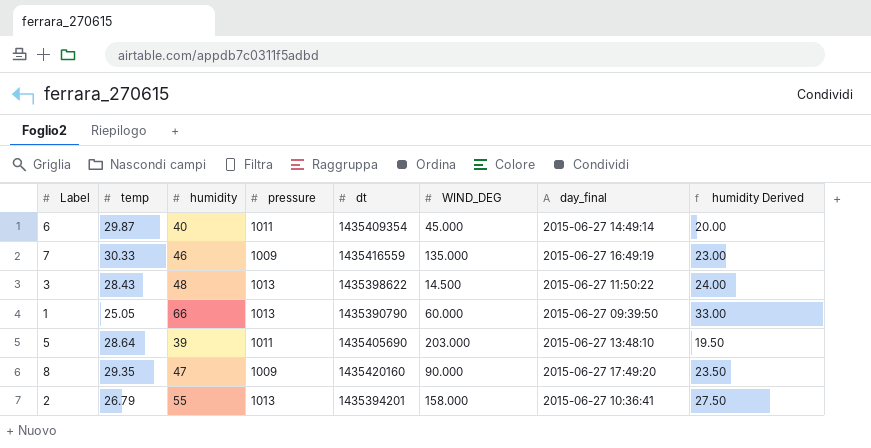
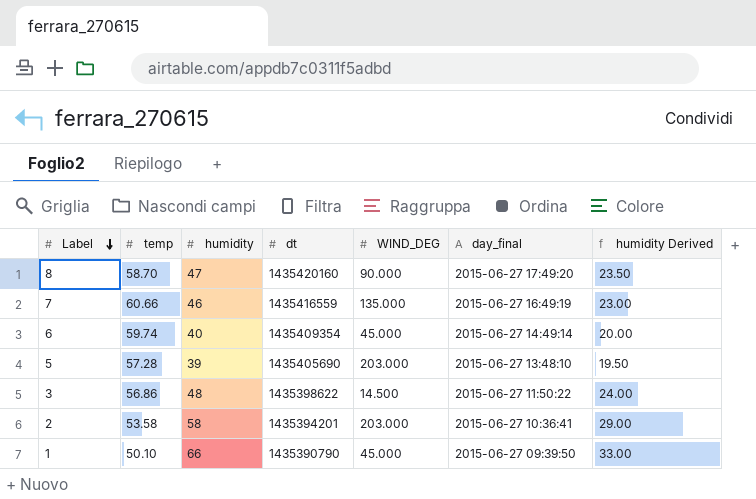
row order: none -> Label descending
column pressure | position: 4 -> none
8 | temp: 29.35 -> 58.70
7 | temp: 30.33 -> 60.66
6 | temp: 29.87 -> 59.74
5 | temp: 28.64 -> 57.28
3 | temp: 28.43 -> 56.86
2 | temp: 26.79 -> 53.58
2 | humidity: 55 -> 58
2 | WIND_DEG: 158.000 -> 203.000
2 | humidity Derived: 27.50 -> 29.00
1 | temp: 25.05 -> 50.10
1 | WIND_DEG: 60.000 -> 45.000

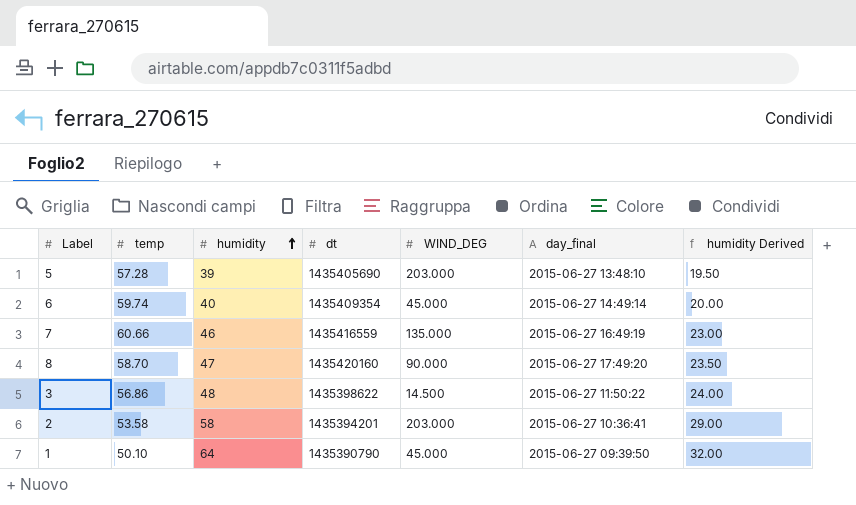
row order: Label descending -> humidity ascending
1 | humidity: 66 -> 64
1 | humidity Derived: 33.00 -> 32.00

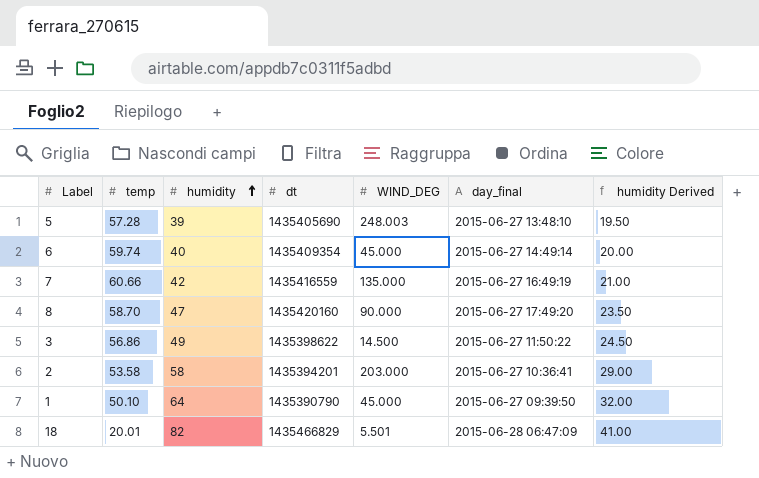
5 | WIND_DEG: 203.000 -> 248.003
7 | humidity: 46 -> 42
7 | humidity Derived: 23.00 -> 21.00
3 | humidity: 48 -> 49
3 | humidity Derived: 24.00 -> 24.50
row 18: none -> 20.01 | 82 | 1435466829 | 5.501 | 2015-06-28 06:47:09 | 41.00

